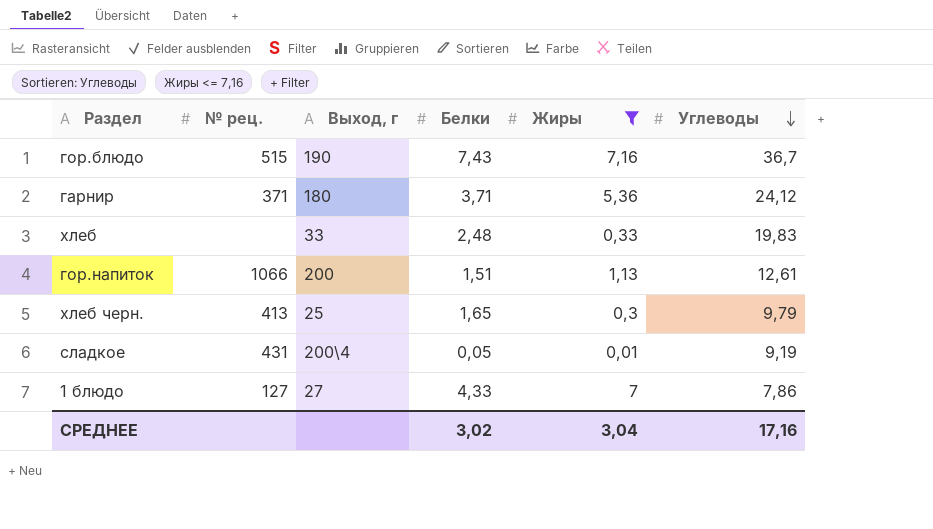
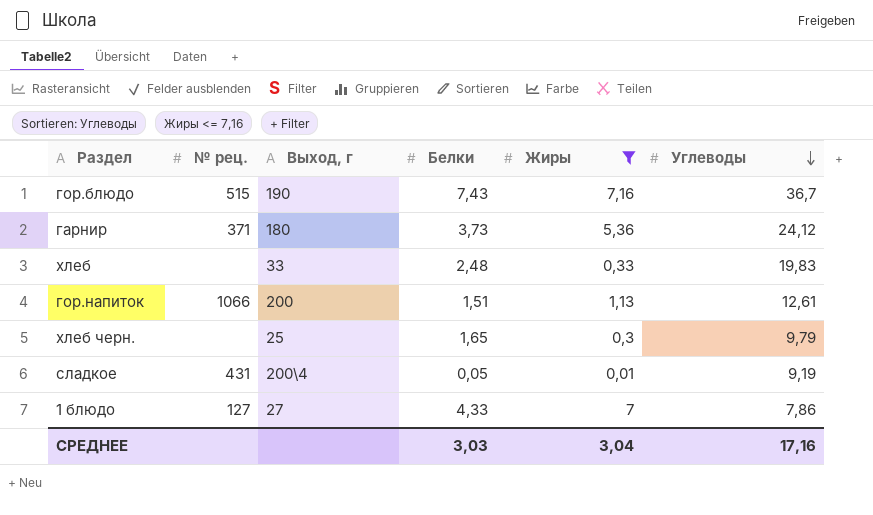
гарнир | Белки: 3,71 -> 3,73
хлеб черн. | № рец.: 413 -> none
СРЕДНЕЕ | Белки: 3,02 -> 3,03

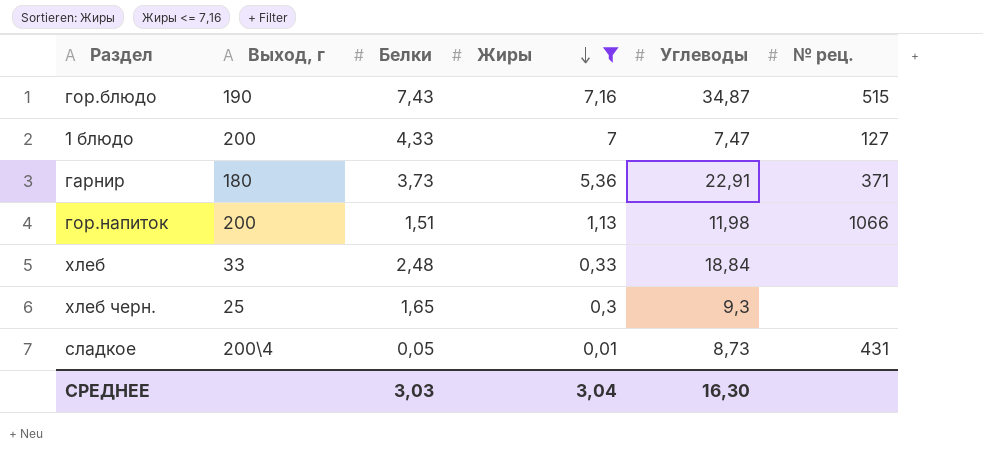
row order: Углеводы descending -> Жиры descending
column № рец. | position: 2 -> 6
гор.блюдо | Углеводы: 36,7 -> 34,87
1 блюдо | Выход, г: 27 -> 200
1 блюдо | Углеводы: 7,86 -> 7,47
гарнир | Углеводы: 24,12 -> 22,91
гор.напиток | Углеводы: 12,61 -> 11,98
хлеб | Углеводы: 19,83 -> 18,84
хлеб черн. | Углеводы: 9,79 -> 9,3
сладкое | Углеводы: 9,19 -> 8,73
СРЕДНЕЕ | Углеводы: 17,16 -> 16,30

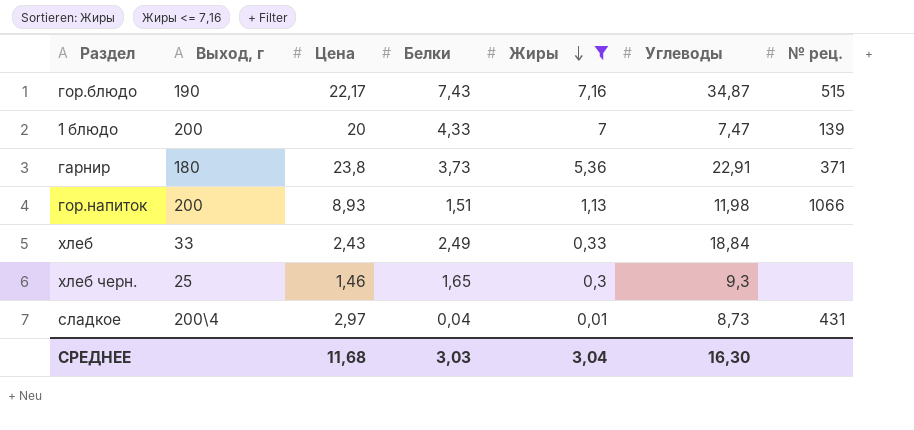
column Цена | position: none -> 3
1 блюдо | № рец.: 127 -> 139
хлеб | Белки: 2,48 -> 2,49
сладкое | Белки: 0,05 -> 0,04

